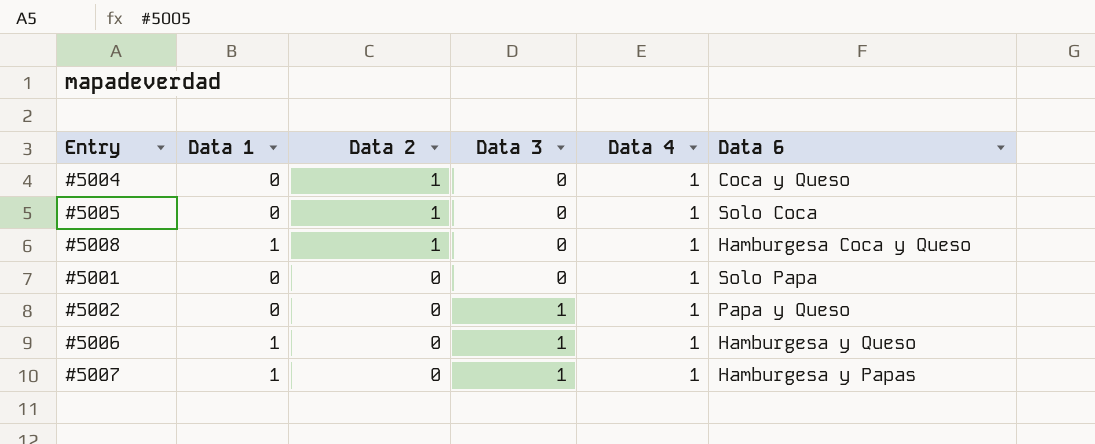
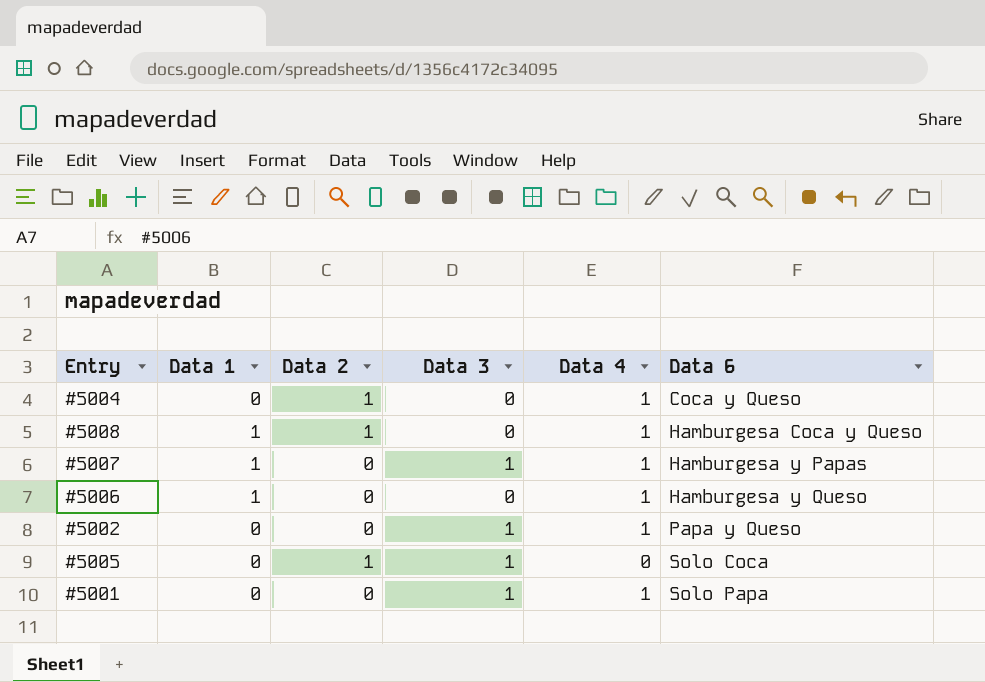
row order: Data 2 descending -> Data 6 ascending
#5006 | Data 3: 1 -> 0
#5005 | Data 3: 0 -> 1
#5005 | Data 4: 1 -> 0
#5001 | Data 3: 0 -> 1

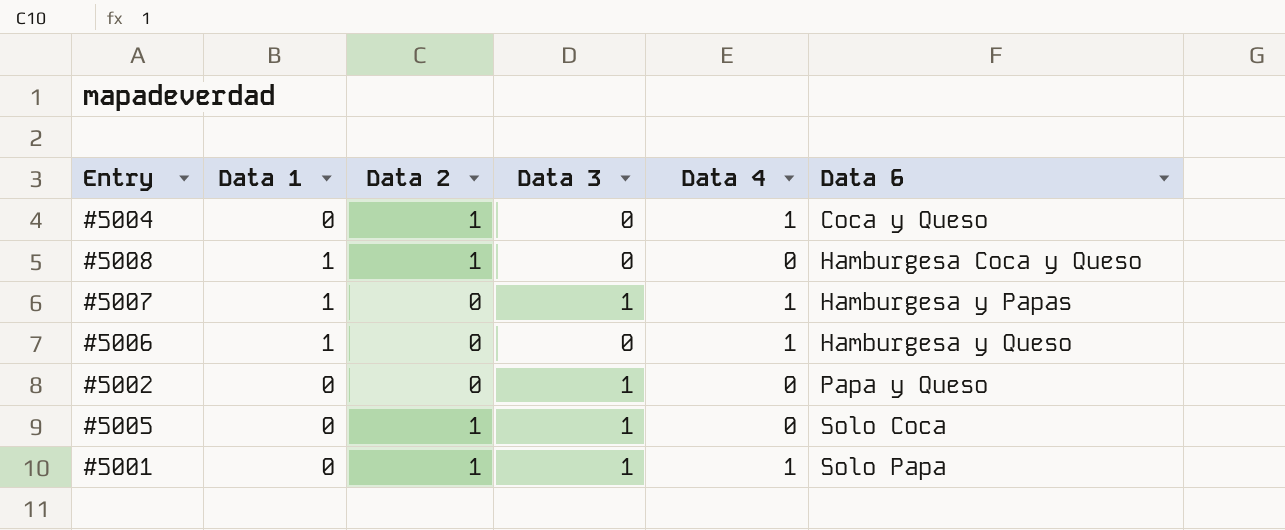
#5008 | Data 4: 1 -> 0
#5002 | Data 4: 1 -> 0
#5001 | Data 2: 0 -> 1

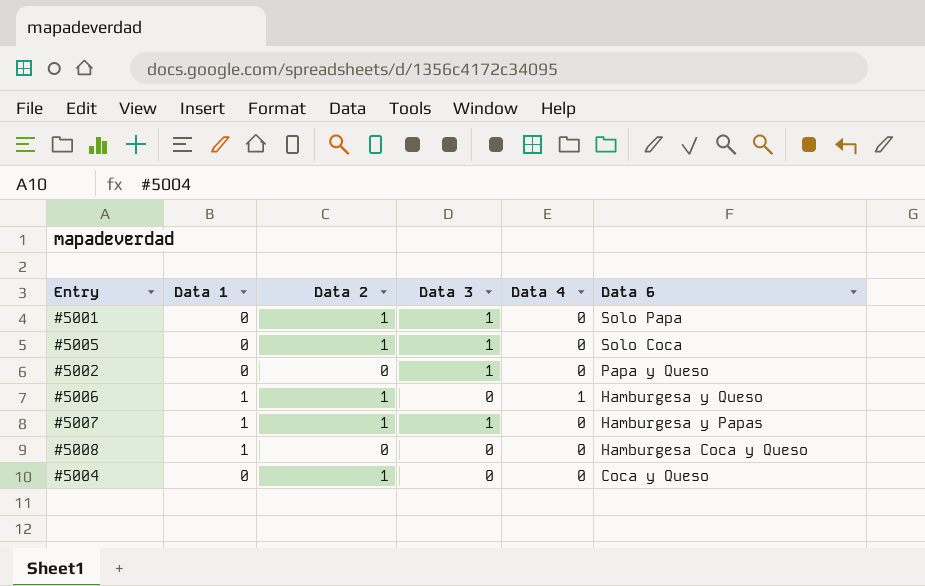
row order: Data 6 ascending -> Data 6 descending
#5001 | Data 4: 1 -> 0
#5006 | Data 2: 0 -> 1
#5007 | Data 2: 0 -> 1
#5007 | Data 4: 1 -> 0
#5008 | Data 2: 1 -> 0
#5004 | Data 4: 1 -> 0

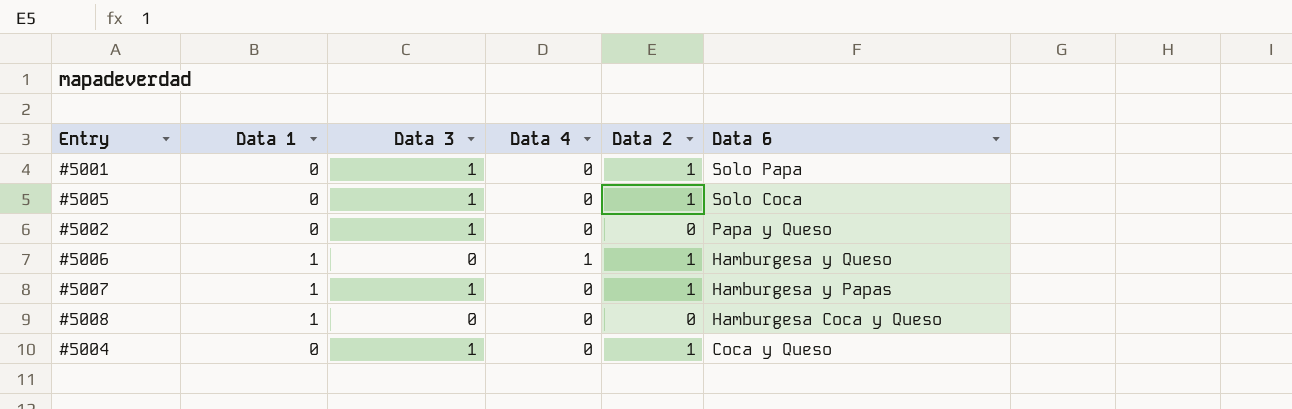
column Data 2 | position: 3 -> 5
#5004 | Data 3: 0 -> 1

